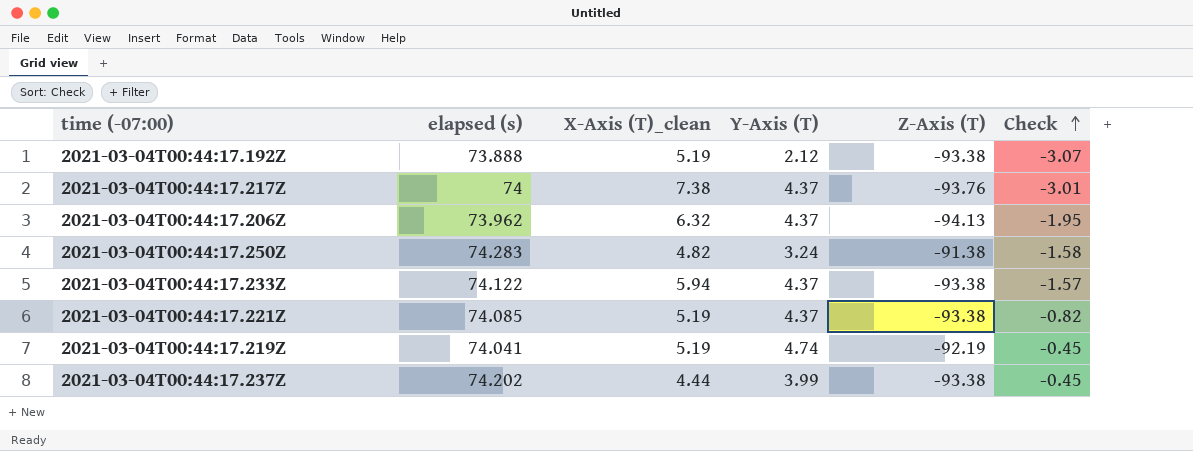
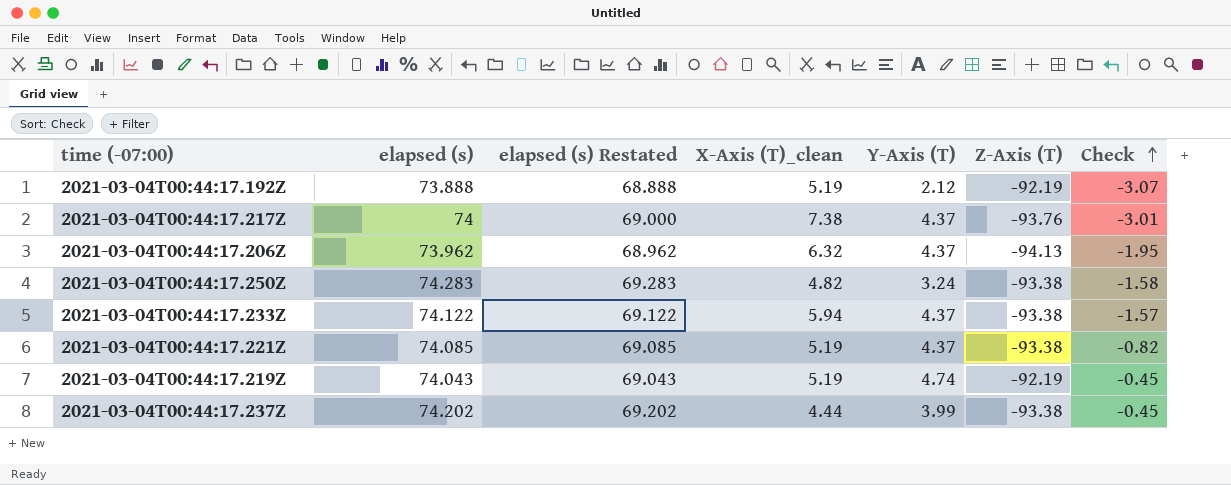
column elapsed (s) Restated | formula: none -> [elapsed (s)] - 5
2021-03-04T00:44:17.192Z | Z-Axis (T): -93.38 -> -92.19
2021-03-04T00:44:17.250Z | Z-Axis (T): -91.38 -> -93.38
2021-03-04T00:44:17.219Z | elapsed (s): 74.041 -> 74.043

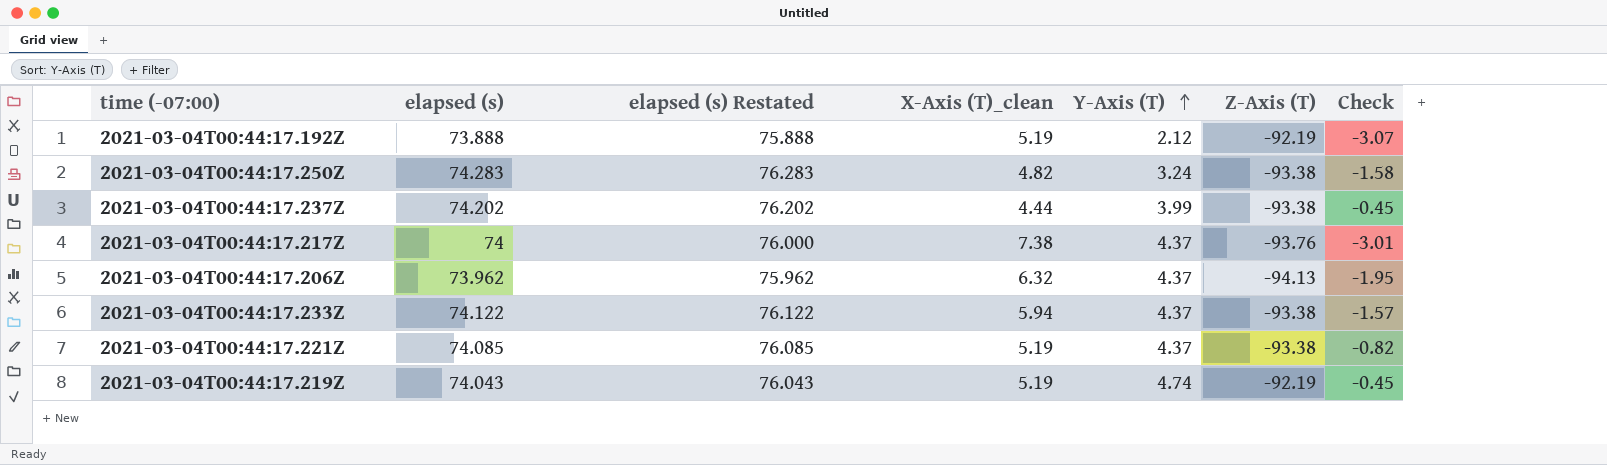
row order: Check ascending -> Y-Axis (T) ascending
column elapsed (s) Restated | formula: [elapsed (s)] - 5 -> [elapsed (s)] + 2

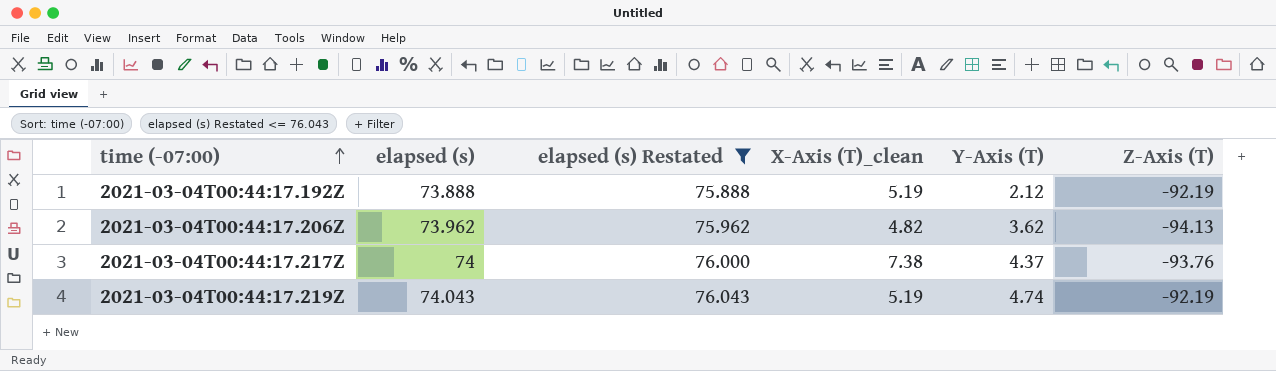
filter: none -> elapsed (s) Restated <= 76.043
row order: Y-Axis (T) ascending -> time (-07:00) ascending
column Check | formula: [Y-Axis (T)] - [X-Axis (T)_clean] -> none
2021-03-04T00:44:17.206Z | X-Axis (T)_clean: 6.32 -> 4.82
2021-03-04T00:44:17.206Z | Y-Axis (T): 4.37 -> 3.62

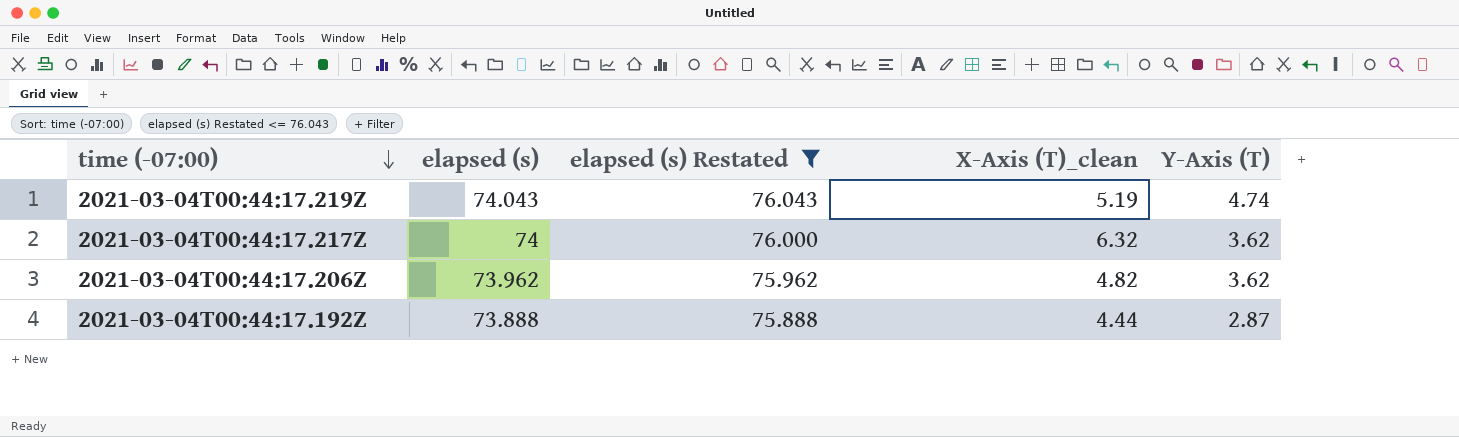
row order: time (-07:00) ascending -> time (-07:00) descending
column Z-Axis (T) | position: 6 -> none
2021-03-04T00:44:17.217Z | X-Axis (T)_clean: 7.38 -> 6.32
2021-03-04T00:44:17.217Z | Y-Axis (T): 4.37 -> 3.62
2021-03-04T00:44:17.192Z | X-Axis (T)_clean: 5.19 -> 4.44
2021-03-04T00:44:17.192Z | Y-Axis (T): 2.12 -> 2.87

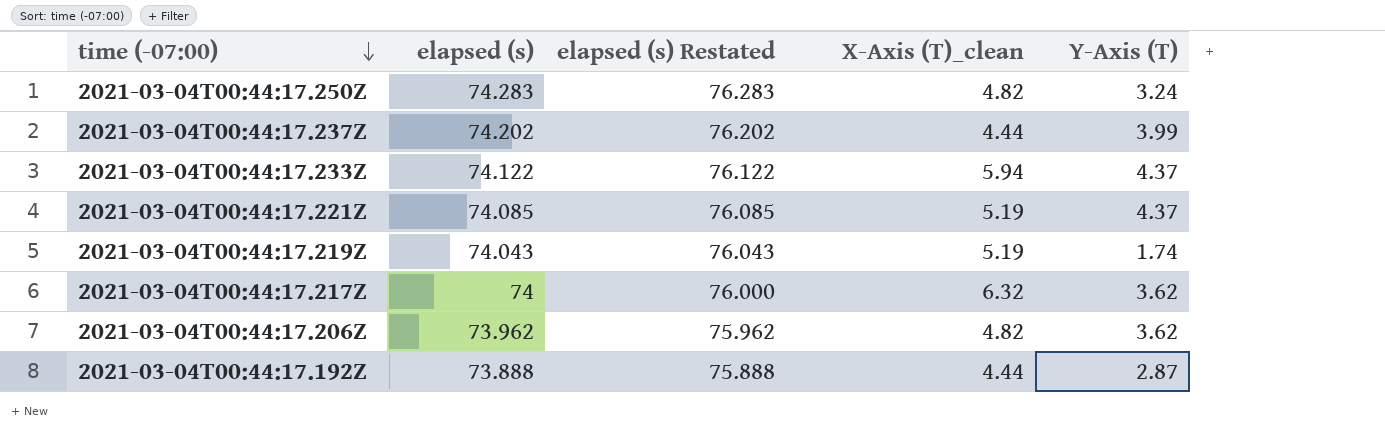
filter: elapsed (s) Restated <= 76.043 -> none
2021-03-04T00:44:17.219Z | Y-Axis (T): 4.74 -> 1.74

